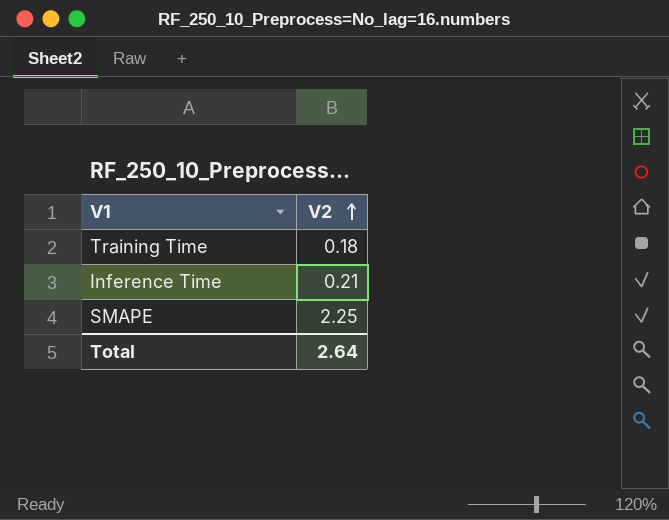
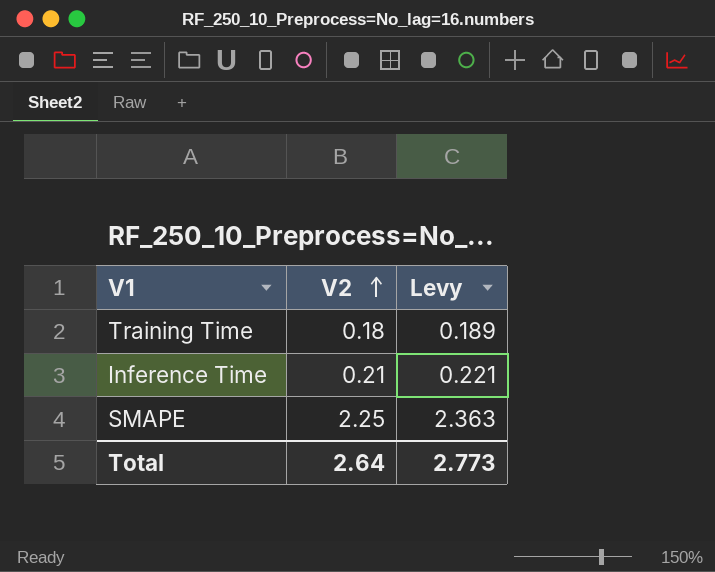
column Levy | formula: none -> [V2] * 1.05

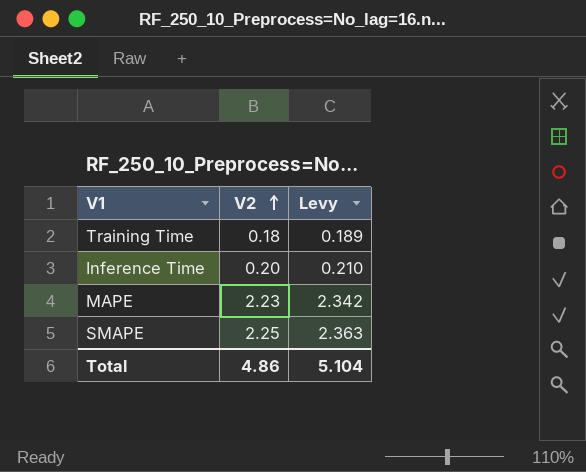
Inference Time | V2: 0.21 -> 0.20
Inference Time | Levy: 0.221 -> 0.210
row MAPE: none -> 2.23 | 2.342
Total | V2: 2.64 -> 4.86
Total | Levy: 2.773 -> 5.104

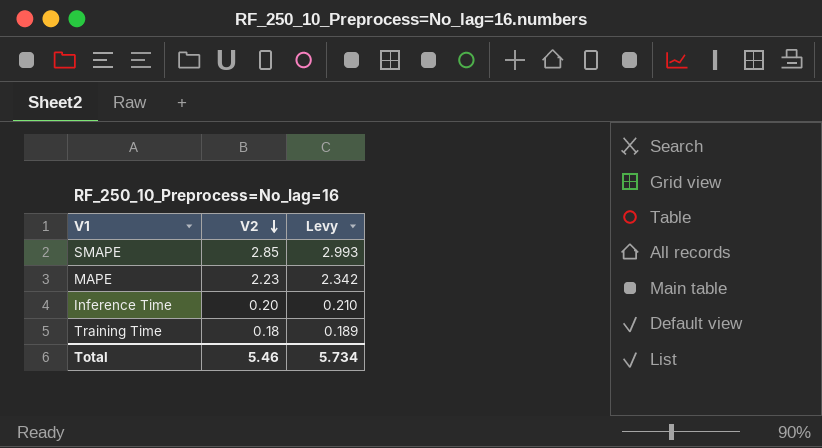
row order: V2 ascending -> V2 descending
SMAPE | V2: 2.25 -> 2.85
SMAPE | Levy: 2.363 -> 2.993
Total | V2: 4.86 -> 5.46
Total | Levy: 5.104 -> 5.734

